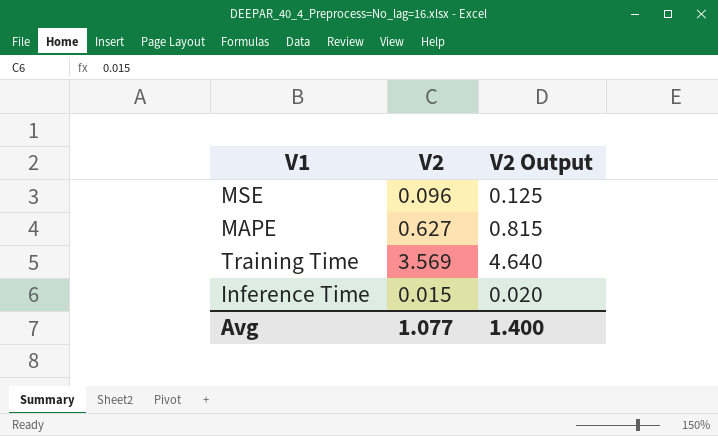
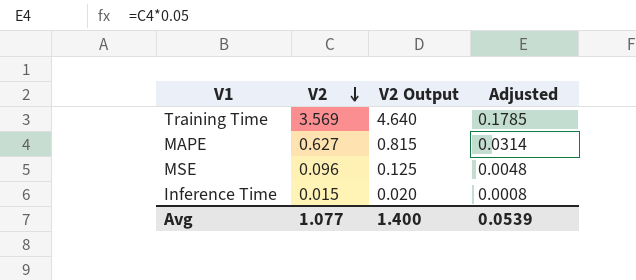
row order: none -> V2 descending
column Adjusted | formula: none -> [V2] * 0.05

